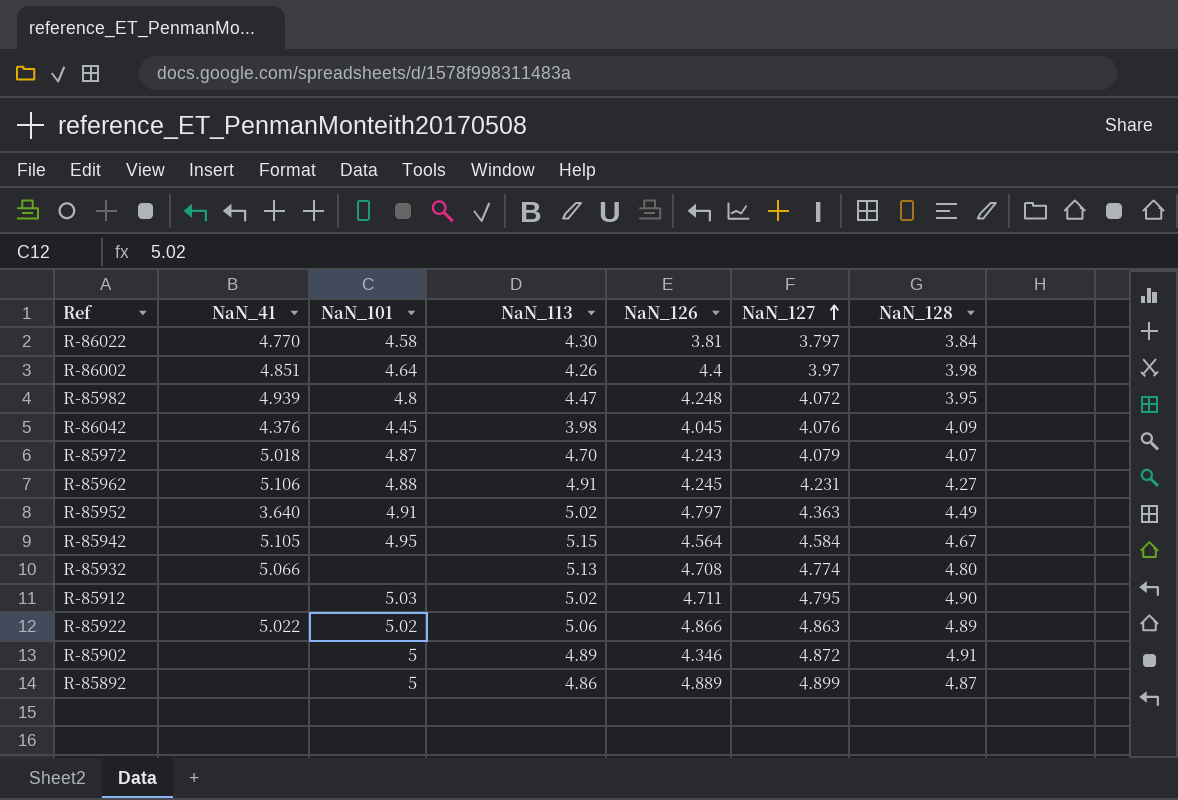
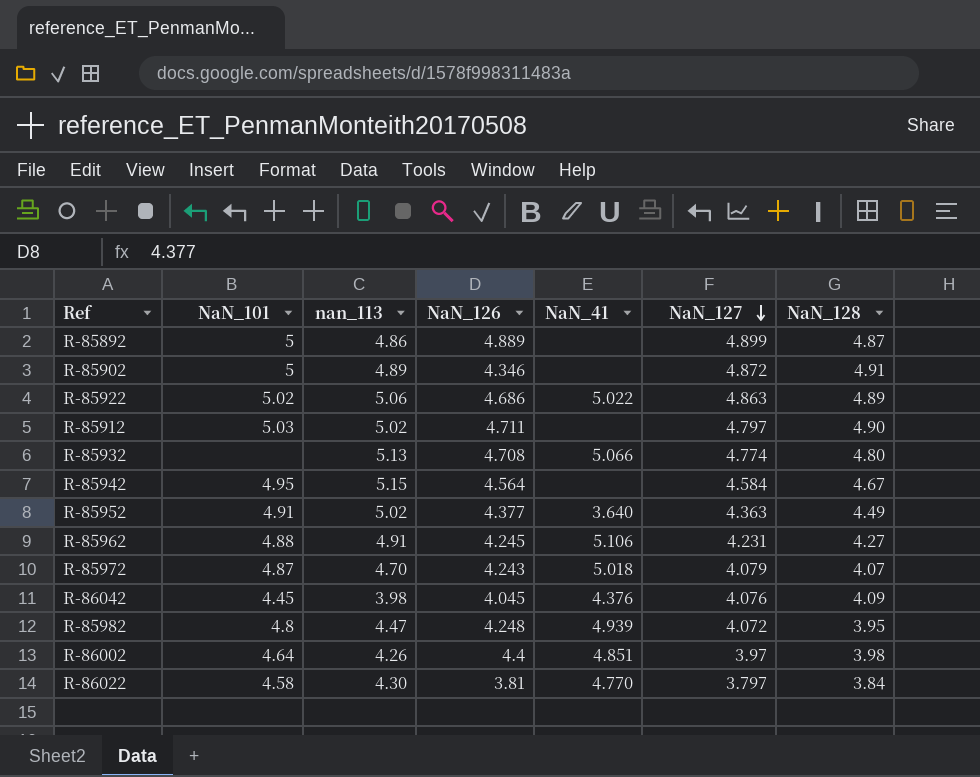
row order: NaN_127 ascending -> NaN_127 descending
column name: NaN_113 -> nan_113
column NaN_41 | position: 2 -> 5
R-85922 | NaN_126: 4.866 -> 4.686
R-85912 | NaN_127: 4.795 -> 4.797
R-85942 | NaN_41: 5.105 -> none
R-85952 | NaN_126: 4.797 -> 4.377

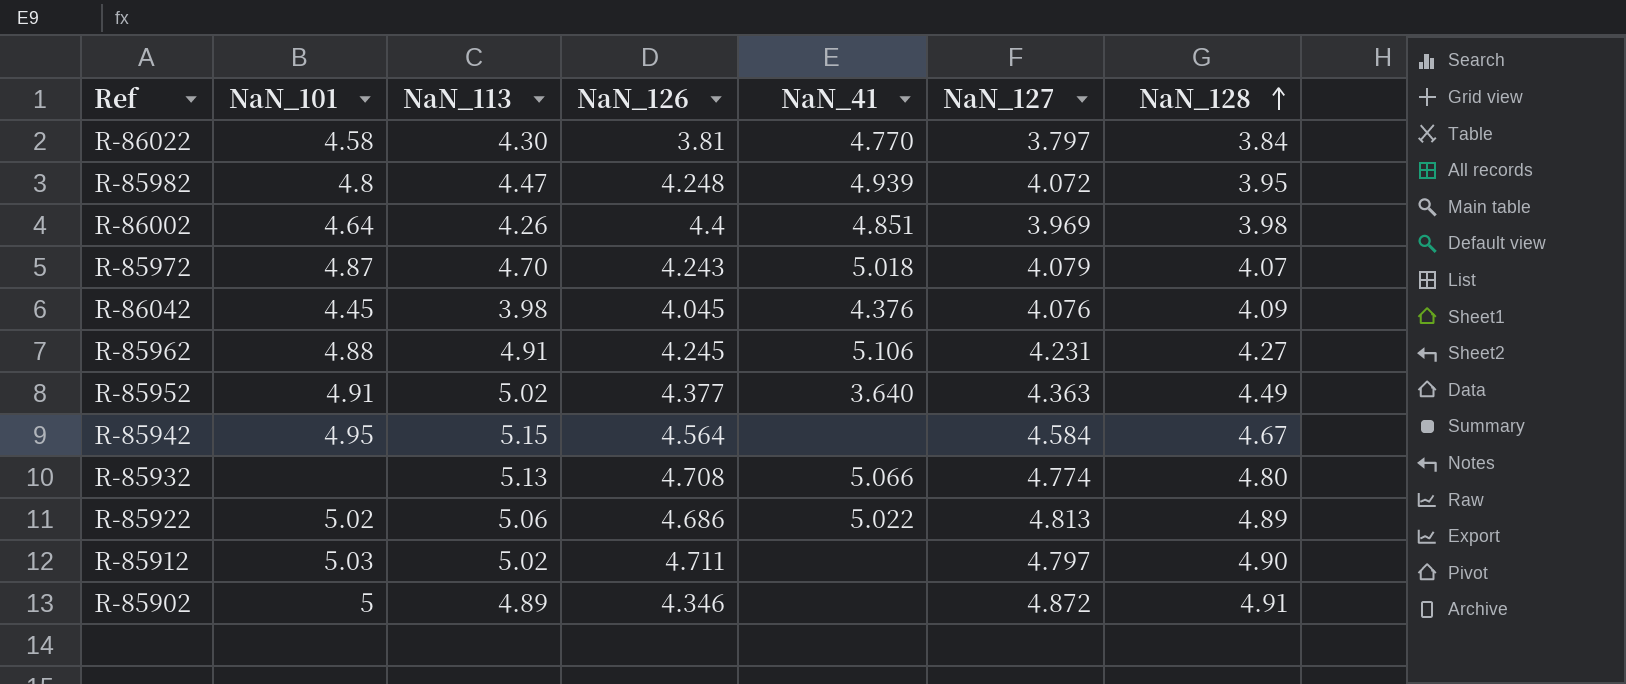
row order: NaN_127 descending -> NaN_128 ascending
column name: nan_113 -> NaN_113
row R-85892: 5 | 4.86 | 4.889 | none | 4.899 | 4.87 -> none
R-86002 | NaN_127: 3.97 -> 3.969
R-85922 | NaN_127: 4.863 -> 4.813

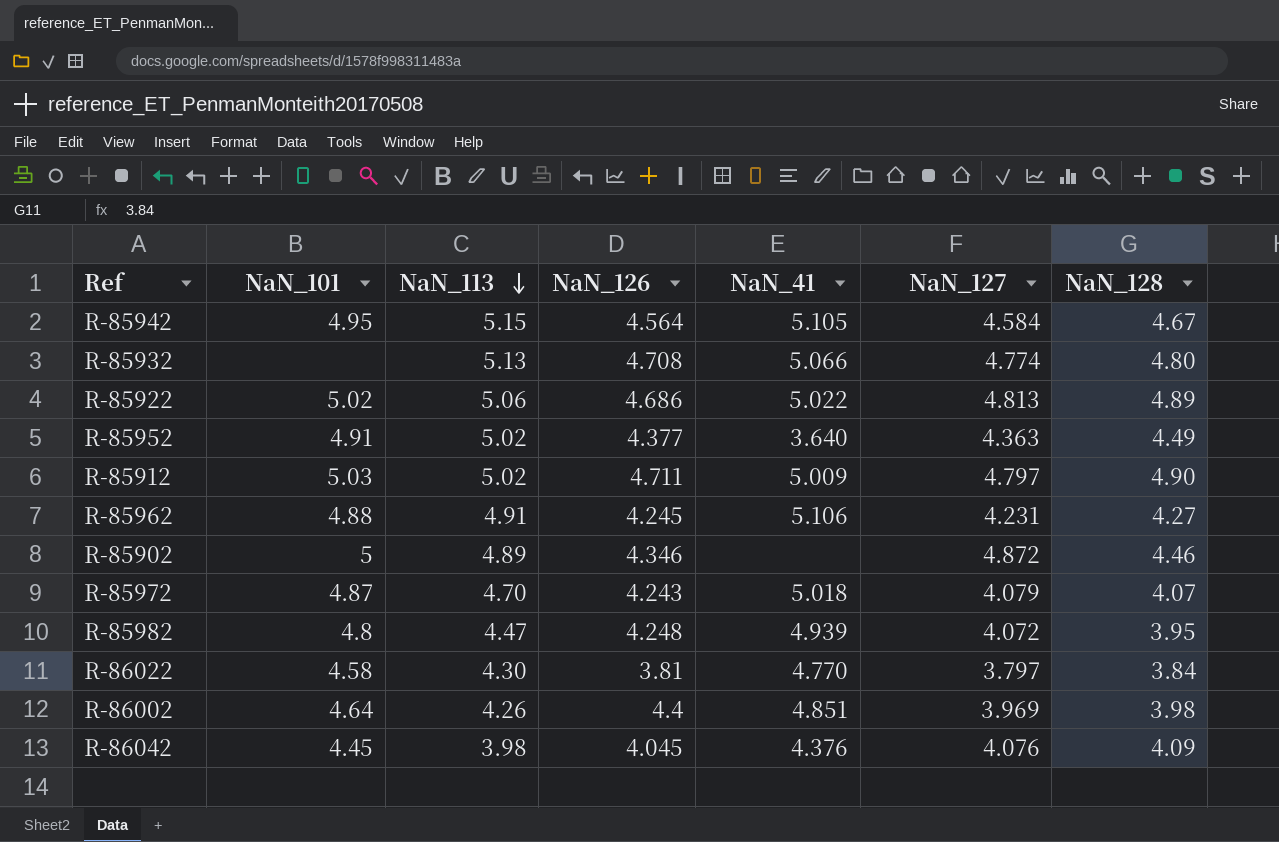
row order: NaN_128 ascending -> NaN_113 descending
R-85942 | NaN_41: none -> 5.105
R-85912 | NaN_41: none -> 5.009
R-85902 | NaN_128: 4.91 -> 4.46

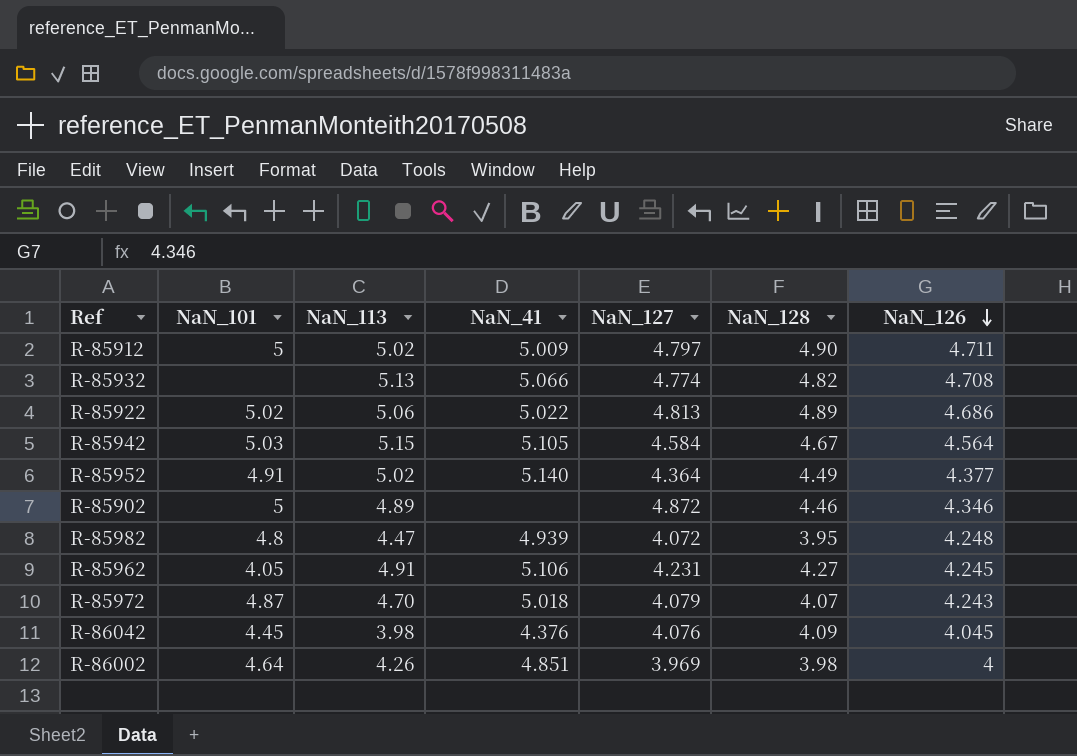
row order: NaN_113 descending -> NaN_126 descending
column NaN_126 | position: 4 -> 7
row R-86022: 4.58 | 4.30 | 3.81 | 4.770 | 3.797 | 3.84 -> none
R-85912 | NaN_101: 5.03 -> 5
R-85932 | NaN_128: 4.80 -> 4.82
R-85942 | NaN_101: 4.95 -> 5.03
R-85952 | NaN_41: 3.640 -> 5.140
R-85952 | NaN_127: 4.363 -> 4.364
R-85962 | NaN_101: 4.88 -> 4.05
R-86002 | NaN_126: 4.4 -> 4

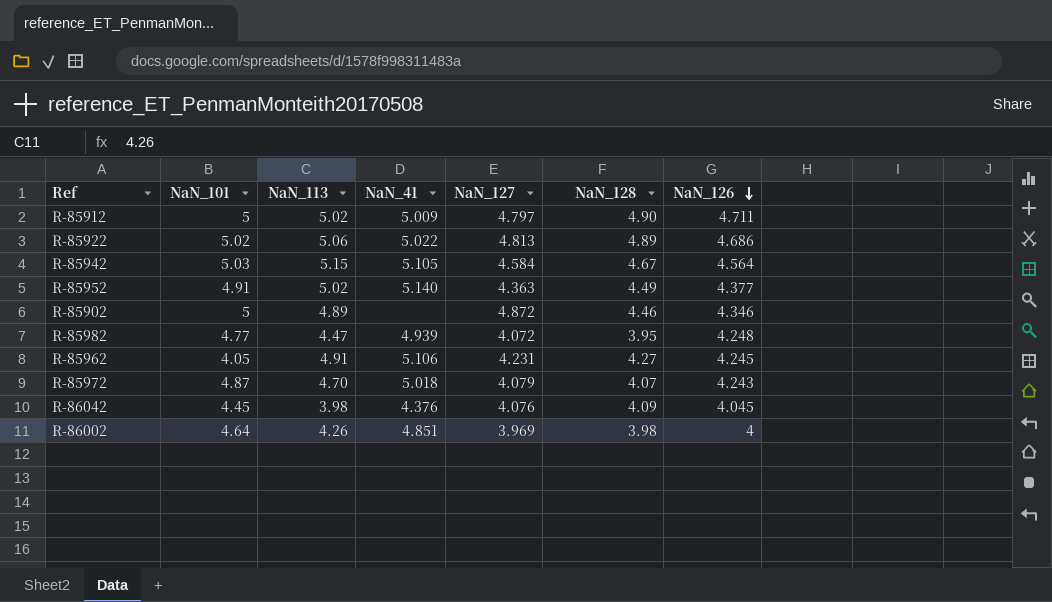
row R-85932: none | 5.13 | 5.066 | 4.774 | 4.82 | 4.708 -> none
R-85952 | NaN_127: 4.364 -> 4.363
R-85982 | NaN_101: 4.8 -> 4.77

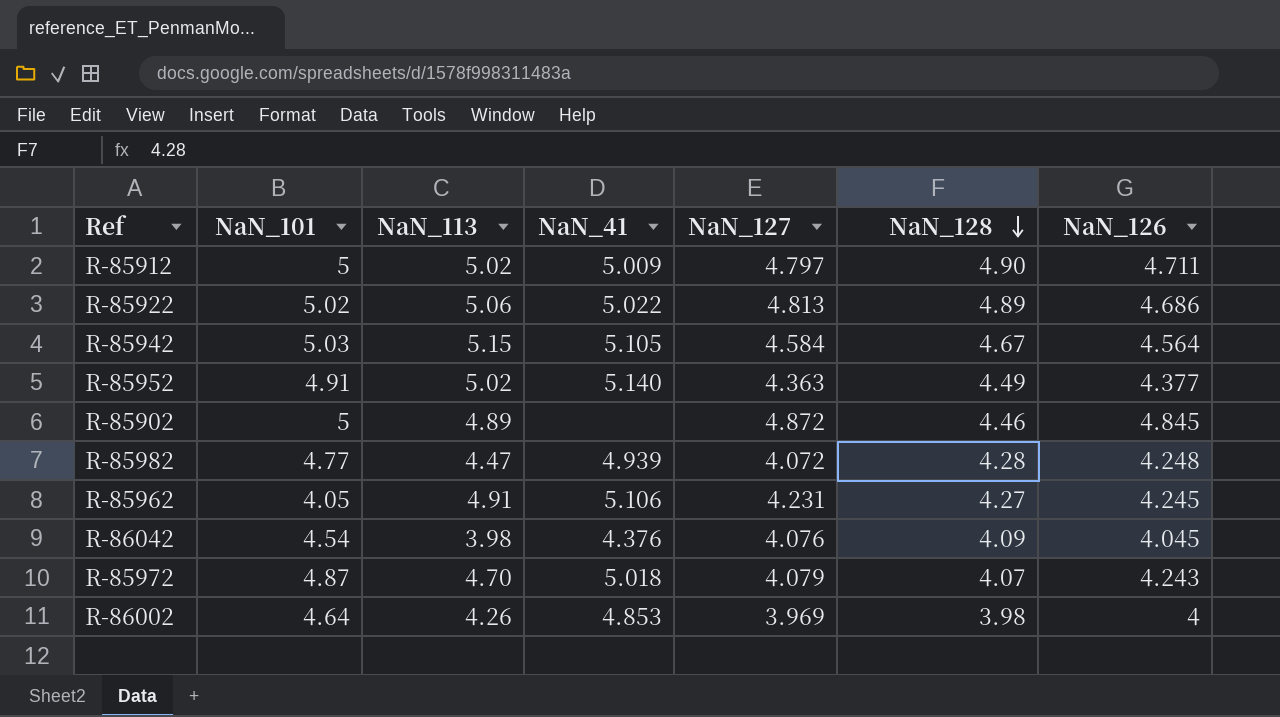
row order: NaN_126 descending -> NaN_128 descending
R-85902 | NaN_126: 4.346 -> 4.845
R-85982 | NaN_128: 3.95 -> 4.28
R-86042 | NaN_101: 4.45 -> 4.54
R-86002 | NaN_41: 4.851 -> 4.853

